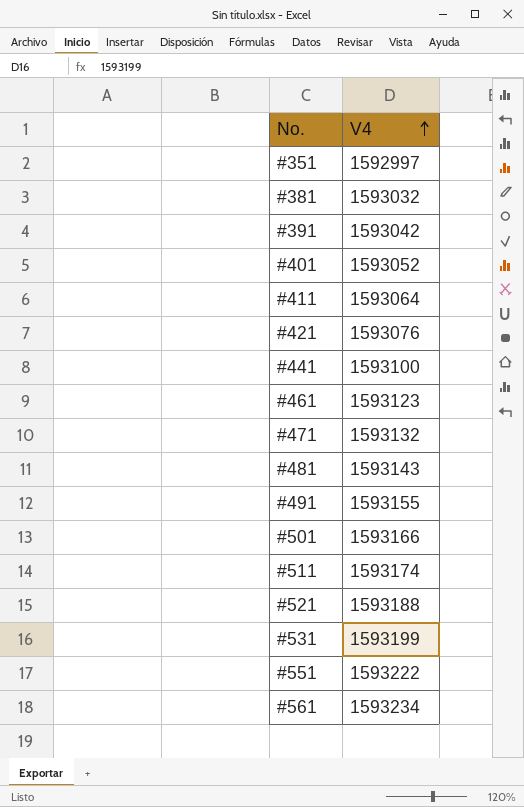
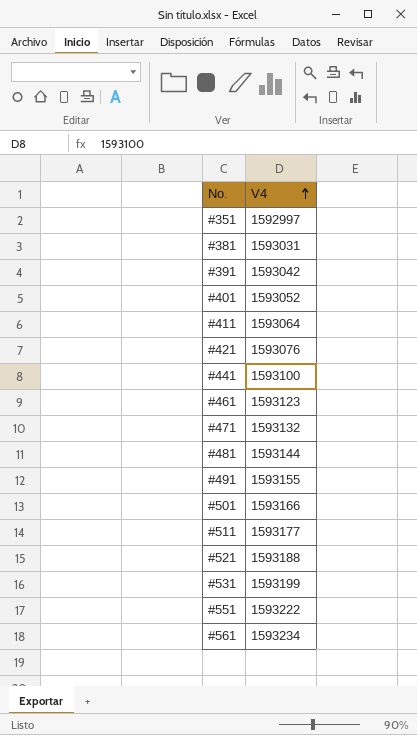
#381 | V4: 1593032 -> 1593031
#481 | V4: 1593143 -> 1593144
#511 | V4: 1593174 -> 1593177

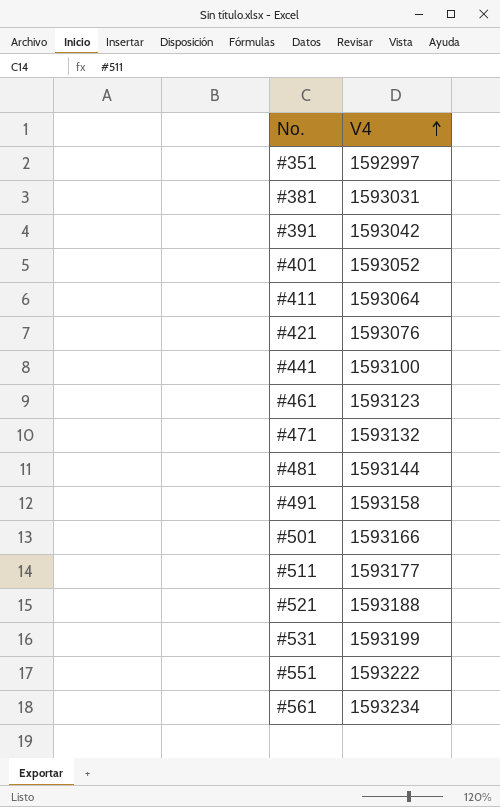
#491 | V4: 1593155 -> 1593158

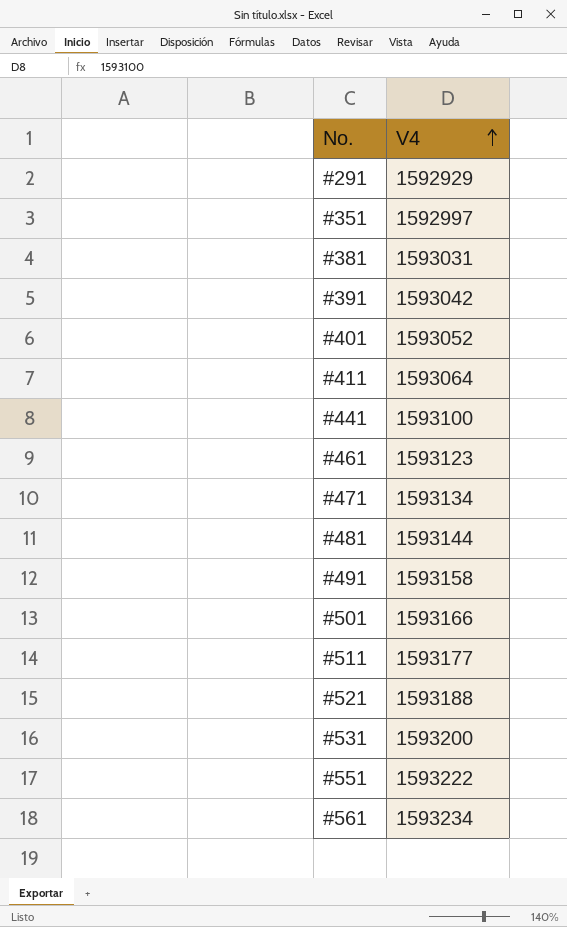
row #421: 1593076 -> none
row #291: none -> 1592929
#471 | V4: 1593132 -> 1593134
#531 | V4: 1593199 -> 1593200

